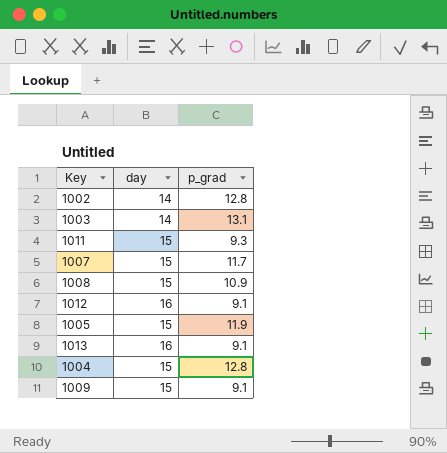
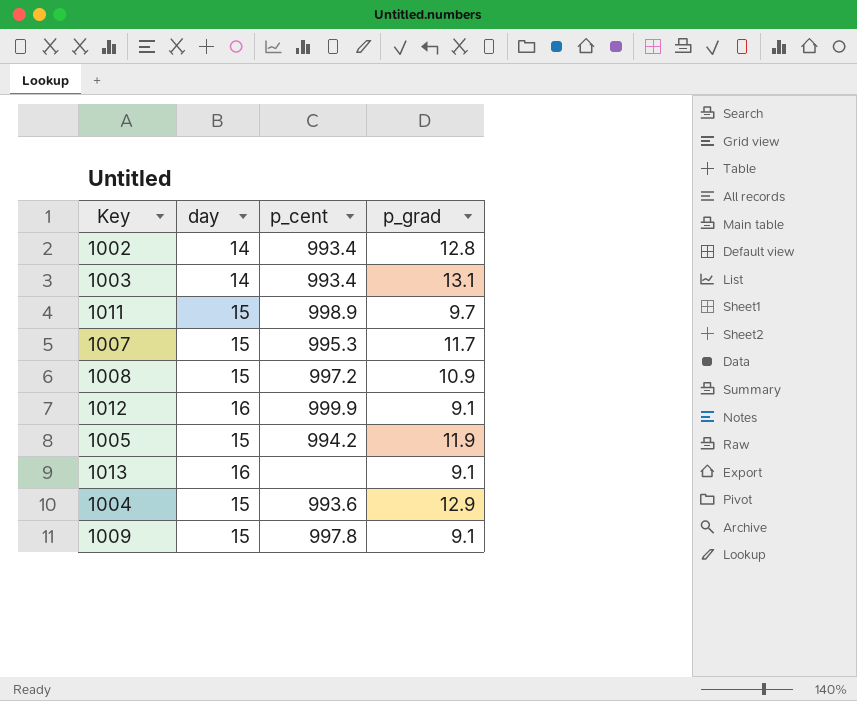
column p_cent | position: none -> 3
1011 | p_grad: 9.3 -> 9.7
1004 | p_grad: 12.8 -> 12.9

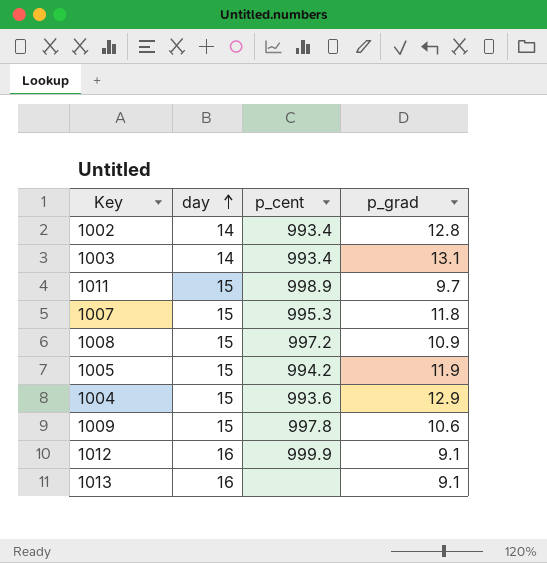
row order: none -> day ascending
1007 | p_grad: 11.7 -> 11.8
1009 | p_grad: 9.1 -> 10.6

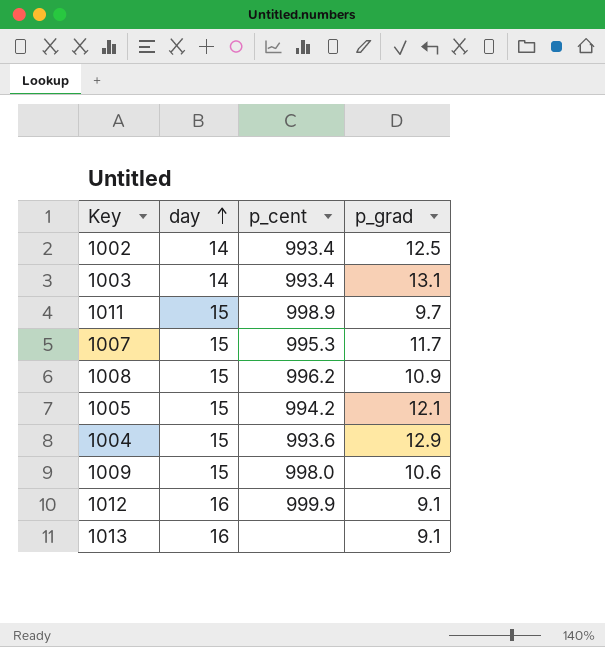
1002 | p_grad: 12.8 -> 12.5
1007 | p_grad: 11.8 -> 11.7
1008 | p_cent: 997.2 -> 996.2
1005 | p_grad: 11.9 -> 12.1
1009 | p_cent: 997.8 -> 998.0

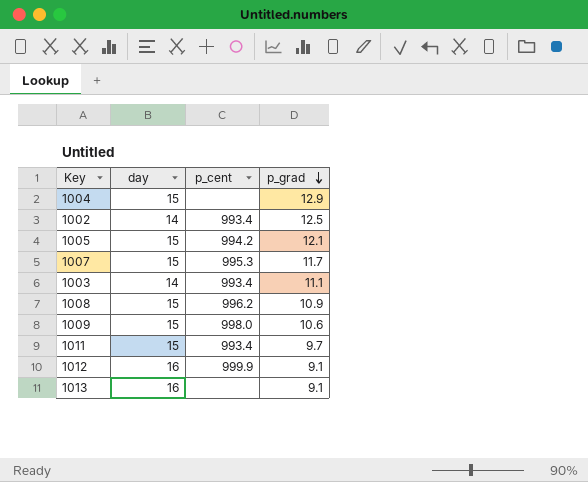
row order: day ascending -> p_grad descending
1004 | p_cent: 993.6 -> none
1003 | p_grad: 13.1 -> 11.1
1011 | p_cent: 998.9 -> 993.4

